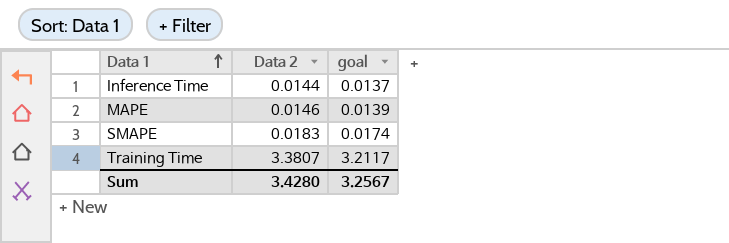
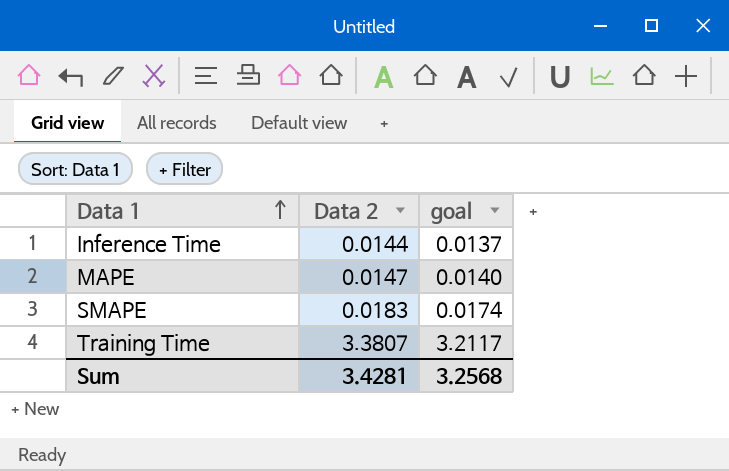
MAPE | Data 2: 0.0146 -> 0.0147
MAPE | goal: 0.0139 -> 0.0140
Sum | Data 2: 3.4280 -> 3.4281
Sum | goal: 3.2567 -> 3.2568

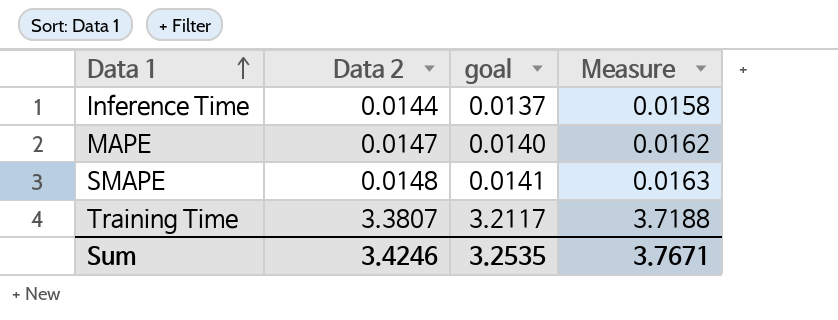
column Measure | formula: none -> [Data 2] * 1.1
SMAPE | Data 2: 0.0183 -> 0.0148
SMAPE | goal: 0.0174 -> 0.0141
Sum | Data 2: 3.4281 -> 3.4246
Sum | goal: 3.2568 -> 3.2535

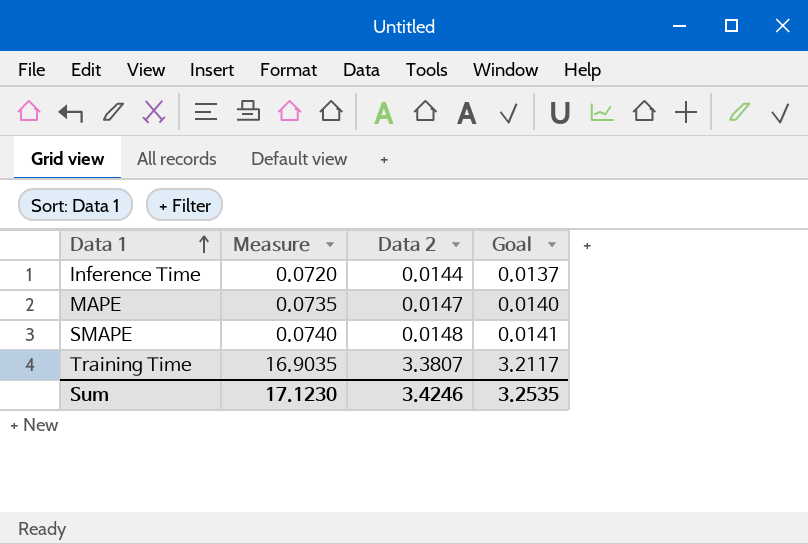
column Measure | formula: [Data 2] * 1.1 -> [Data 2] * 5
column Measure | position: 4 -> 2
column name: goal -> Goal
Sum | Measure: 3.7671 -> 17.1230

